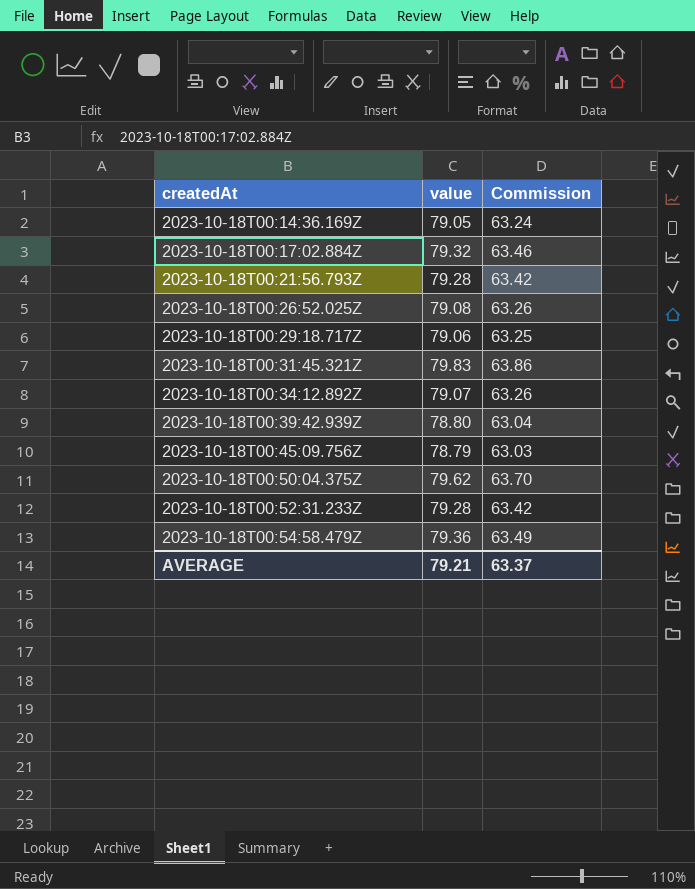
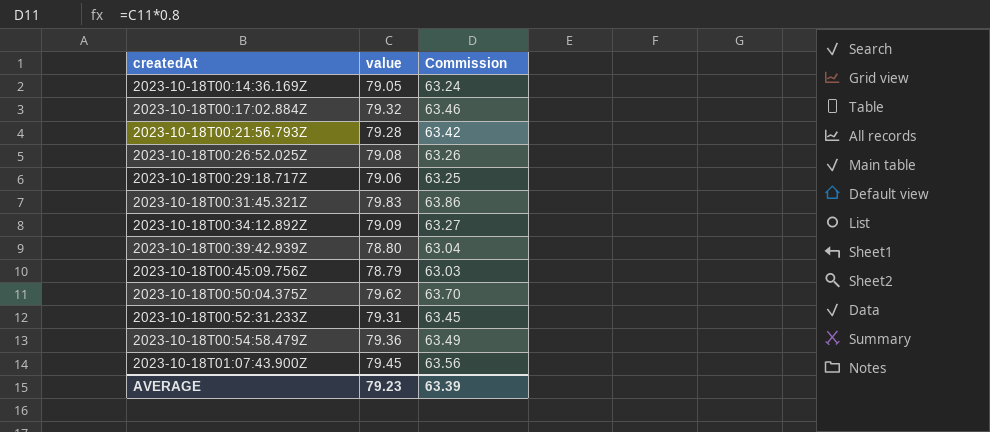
2023-10-18T00:34:12.892Z | value: 79.07 -> 79.09
2023-10-18T00:34:12.892Z | Commission: 63.26 -> 63.27
2023-10-18T00:52:31.233Z | value: 79.28 -> 79.31
2023-10-18T00:52:31.233Z | Commission: 63.42 -> 63.45
row 2023-10-18T01:07:43.900Z: none -> 79.45 | 63.56
AVERAGE | value: 79.21 -> 79.23
AVERAGE | Commission: 63.37 -> 63.39

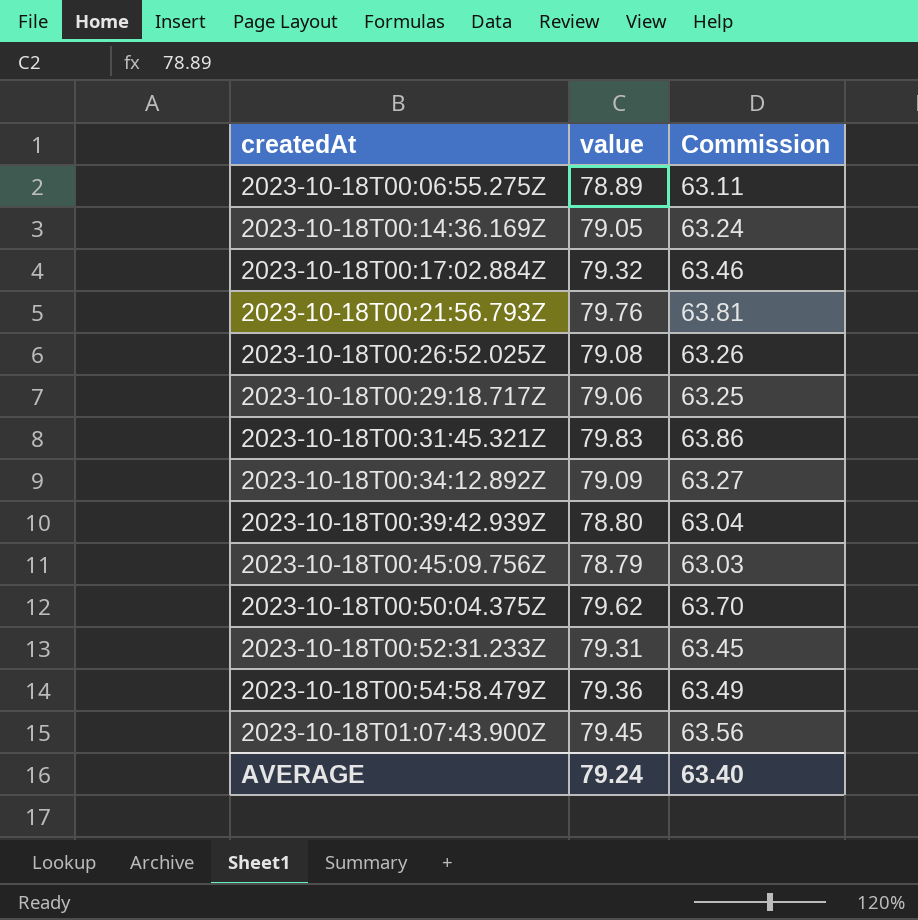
row 2023-10-18T00:06:55.275Z: none -> 78.89 | 63.11
2023-10-18T00:21:56.793Z | value: 79.28 -> 79.76
2023-10-18T00:21:56.793Z | Commission: 63.42 -> 63.81
AVERAGE | value: 79.23 -> 79.24
AVERAGE | Commission: 63.39 -> 63.40

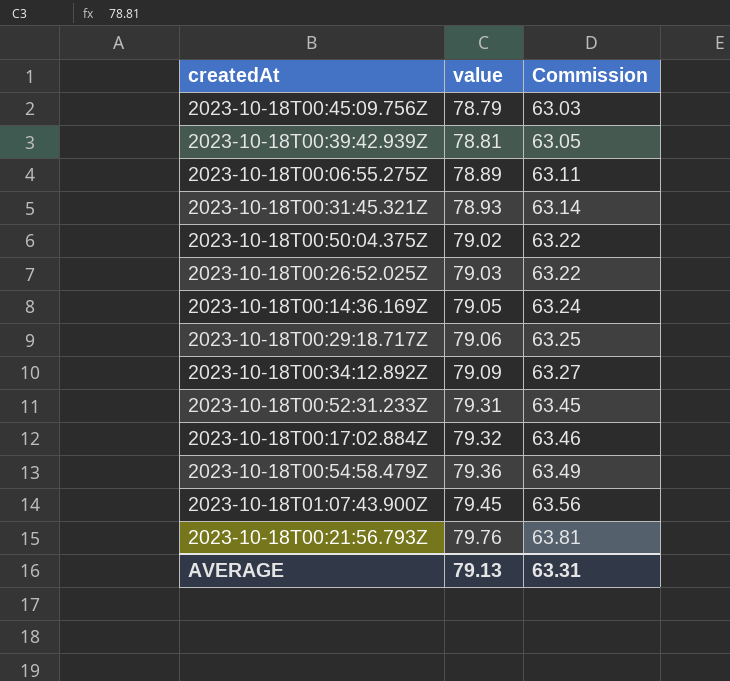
row order: createdAt ascending -> value ascending
2023-10-18T00:39:42.939Z | value: 78.80 -> 78.81
2023-10-18T00:39:42.939Z | Commission: 63.04 -> 63.05
2023-10-18T00:31:45.321Z | value: 79.83 -> 78.93
2023-10-18T00:31:45.321Z | Commission: 63.86 -> 63.14
2023-10-18T00:50:04.375Z | value: 79.62 -> 79.02
2023-10-18T00:50:04.375Z | Commission: 63.70 -> 63.22
2023-10-18T00:26:52.025Z | value: 79.08 -> 79.03
2023-10-18T00:26:52.025Z | Commission: 63.26 -> 63.22
AVERAGE | value: 79.24 -> 79.13
AVERAGE | Commission: 63.40 -> 63.31

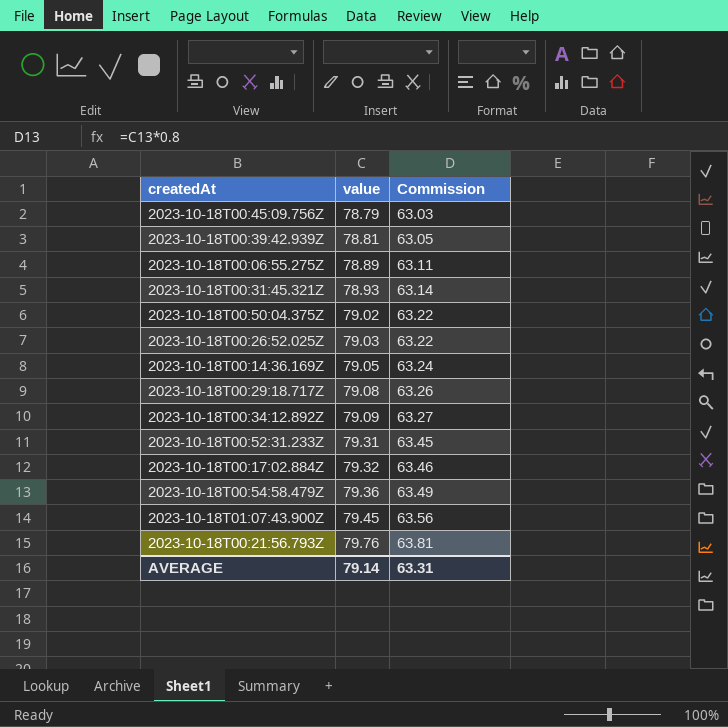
2023-10-18T00:29:18.717Z | value: 79.06 -> 79.08
2023-10-18T00:29:18.717Z | Commission: 63.25 -> 63.26
AVERAGE | value: 79.13 -> 79.14

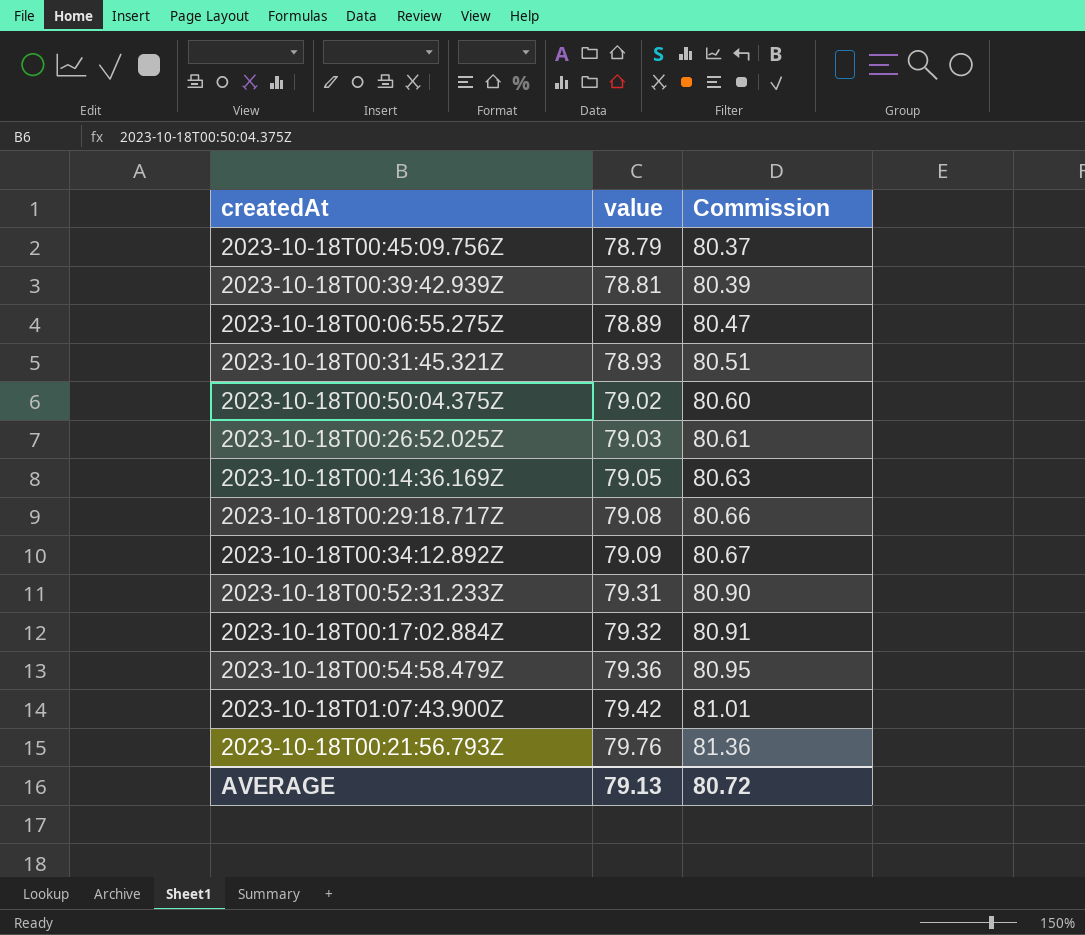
column Commission | formula: [value] * 0.8 -> [value] * 1.02
2023-10-18T01:07:43.900Z | value: 79.45 -> 79.42
AVERAGE | value: 79.14 -> 79.13
AVERAGE | Commission: 63.31 -> 80.72

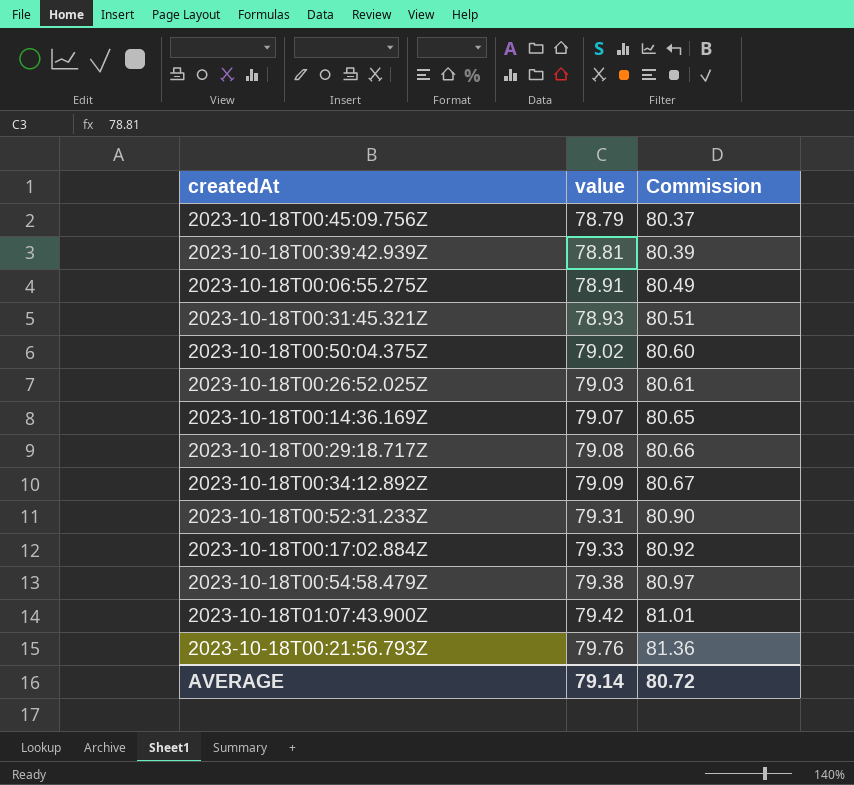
2023-10-18T00:06:55.275Z | value: 78.89 -> 78.91
2023-10-18T00:06:55.275Z | Commission: 80.47 -> 80.49
2023-10-18T00:14:36.169Z | value: 79.05 -> 79.07
2023-10-18T00:14:36.169Z | Commission: 80.63 -> 80.65
2023-10-18T00:17:02.884Z | value: 79.32 -> 79.33
2023-10-18T00:17:02.884Z | Commission: 80.91 -> 80.92
2023-10-18T00:54:58.479Z | value: 79.36 -> 79.38
2023-10-18T00:54:58.479Z | Commission: 80.95 -> 80.97
AVERAGE | value: 79.13 -> 79.14

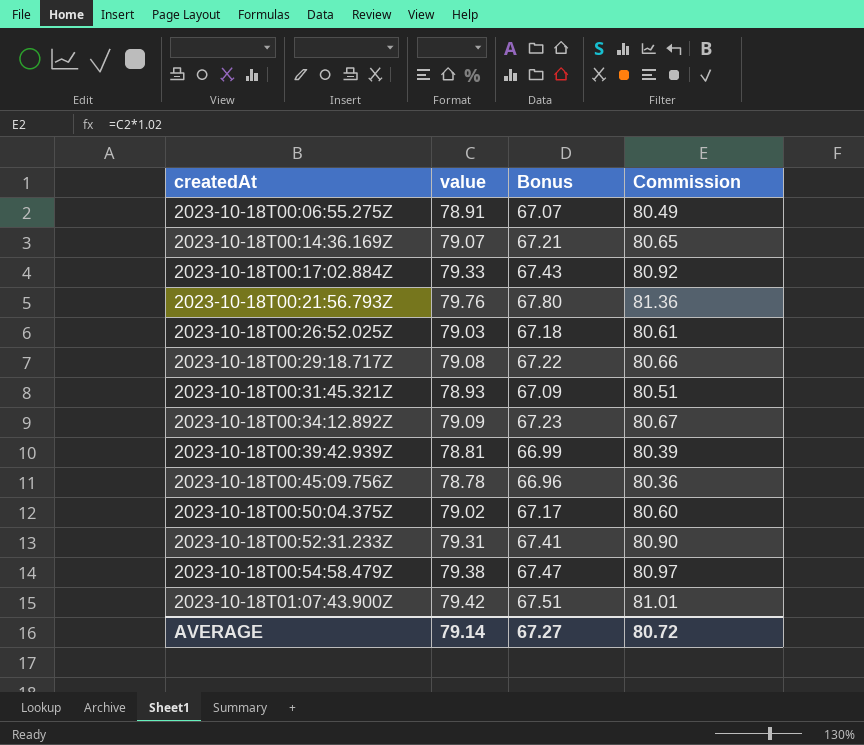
row order: value ascending -> createdAt ascending
column Bonus | formula: none -> [value] * 0.85
2023-10-18T00:45:09.756Z | value: 78.79 -> 78.78
2023-10-18T00:45:09.756Z | Commission: 80.37 -> 80.36

